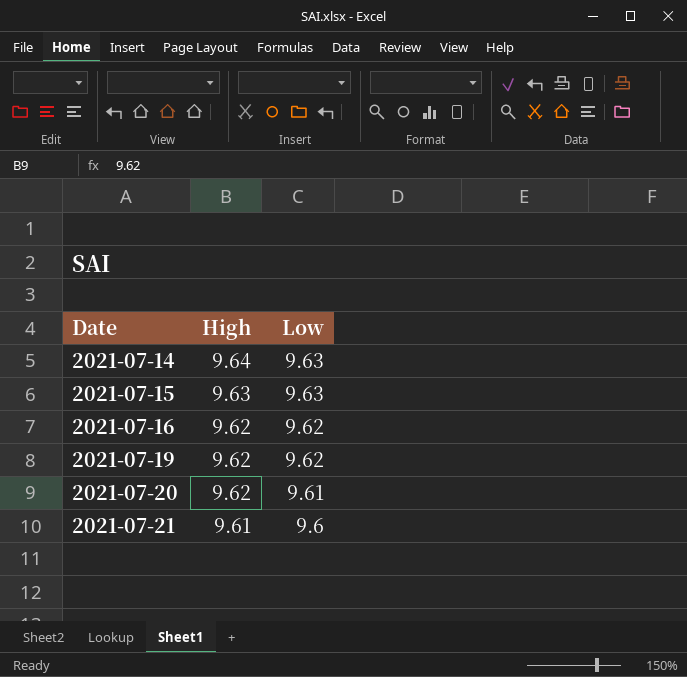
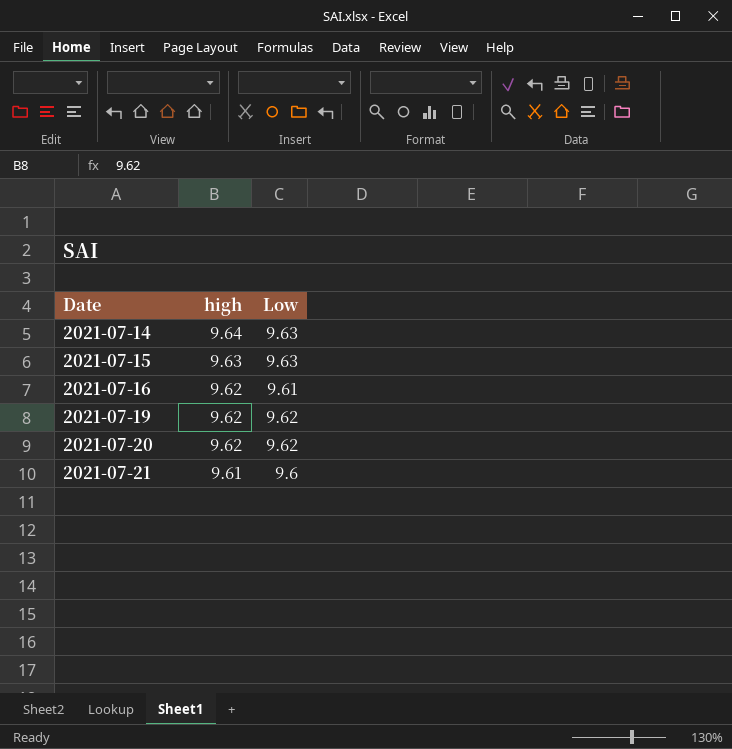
column name: High -> high
2021-07-16 | Low: 9.62 -> 9.61
2021-07-20 | Low: 9.61 -> 9.62

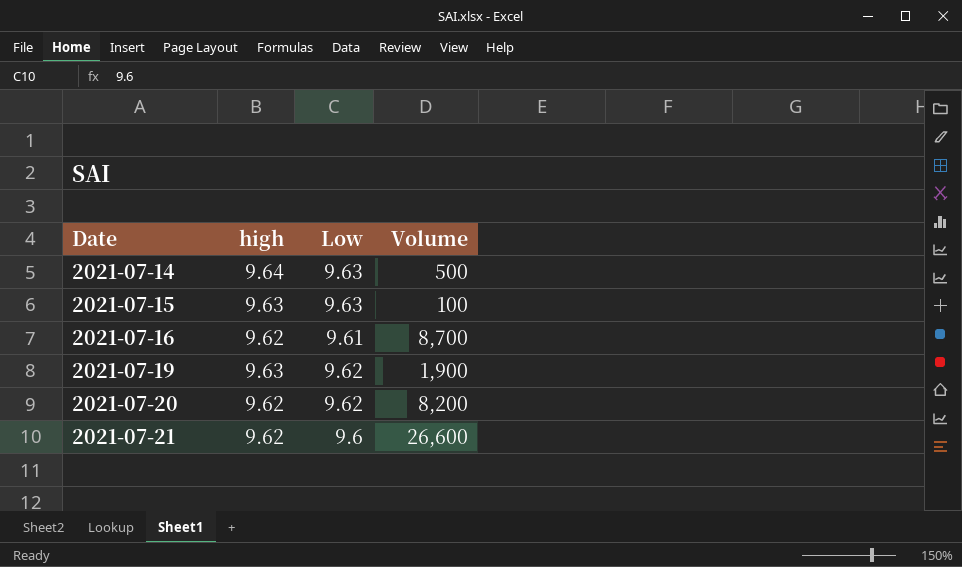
column Volume | position: none -> 4
2021-07-19 | high: 9.62 -> 9.63
2021-07-21 | high: 9.61 -> 9.62

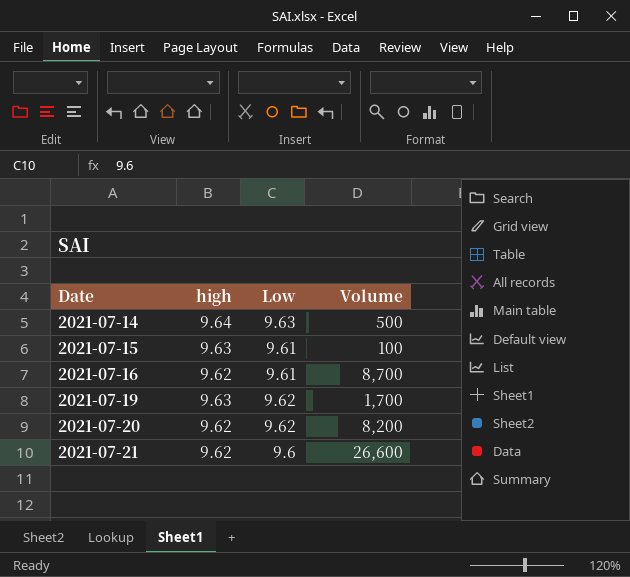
2021-07-15 | Low: 9.63 -> 9.61
2021-07-19 | Volume: 1,900 -> 1,700

